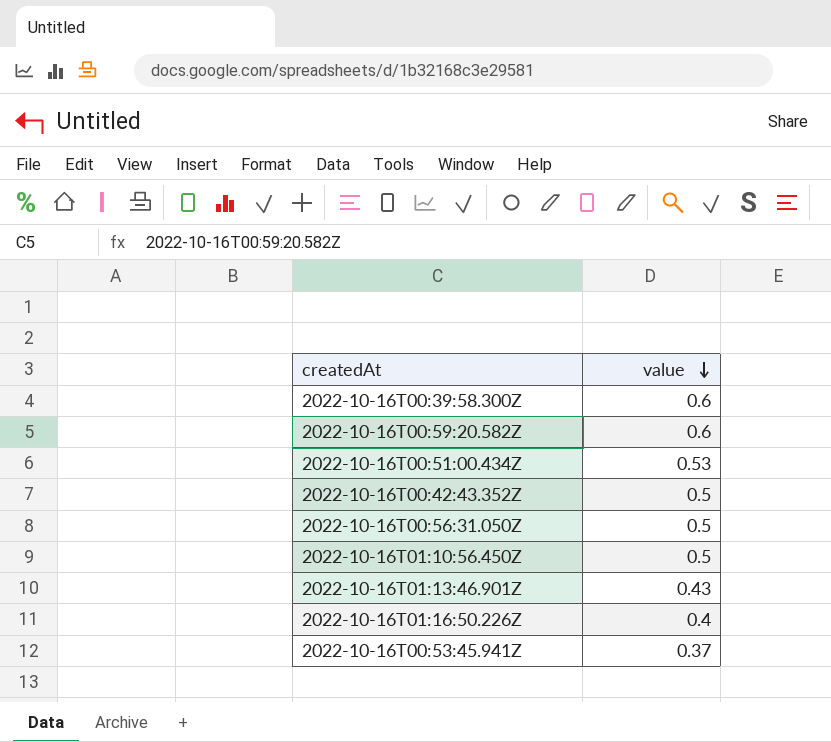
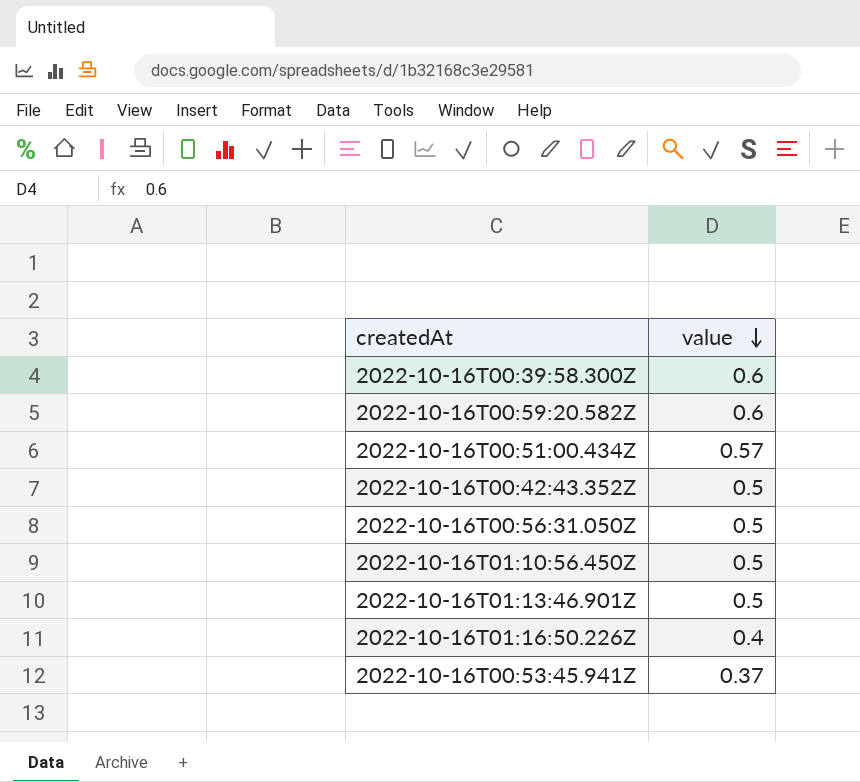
2022-10-16T00:51:00.434Z | value: 0.53 -> 0.57
2022-10-16T01:13:46.901Z | value: 0.43 -> 0.5

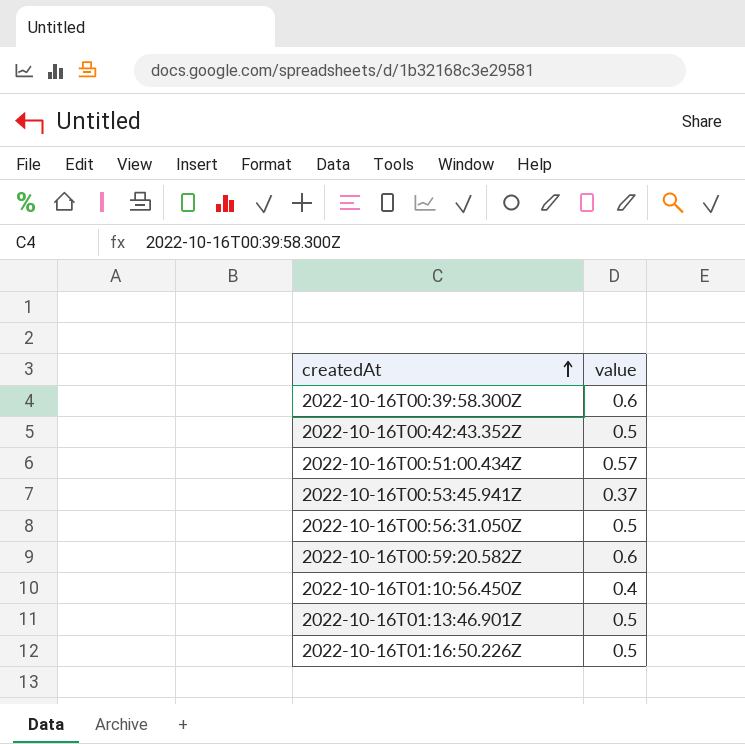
row order: value descending -> createdAt ascending
2022-10-16T01:10:56.450Z | value: 0.5 -> 0.4
2022-10-16T01:16:50.226Z | value: 0.4 -> 0.5

